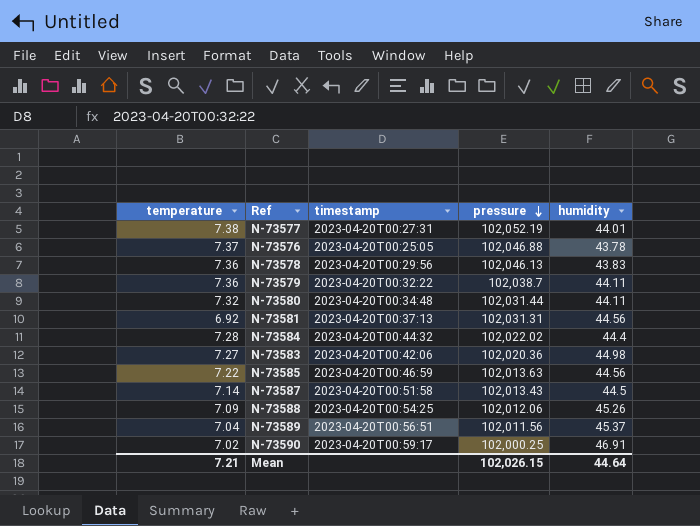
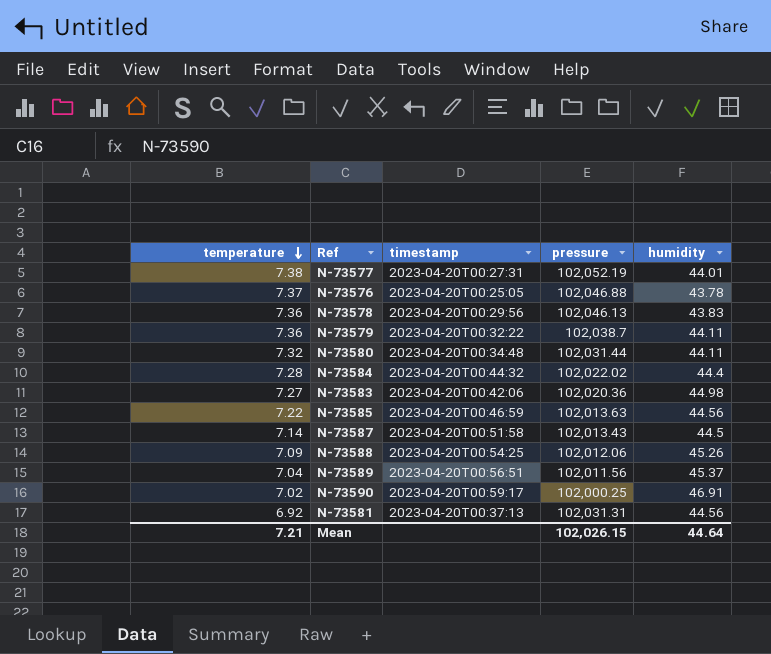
row order: pressure descending -> temperature descending

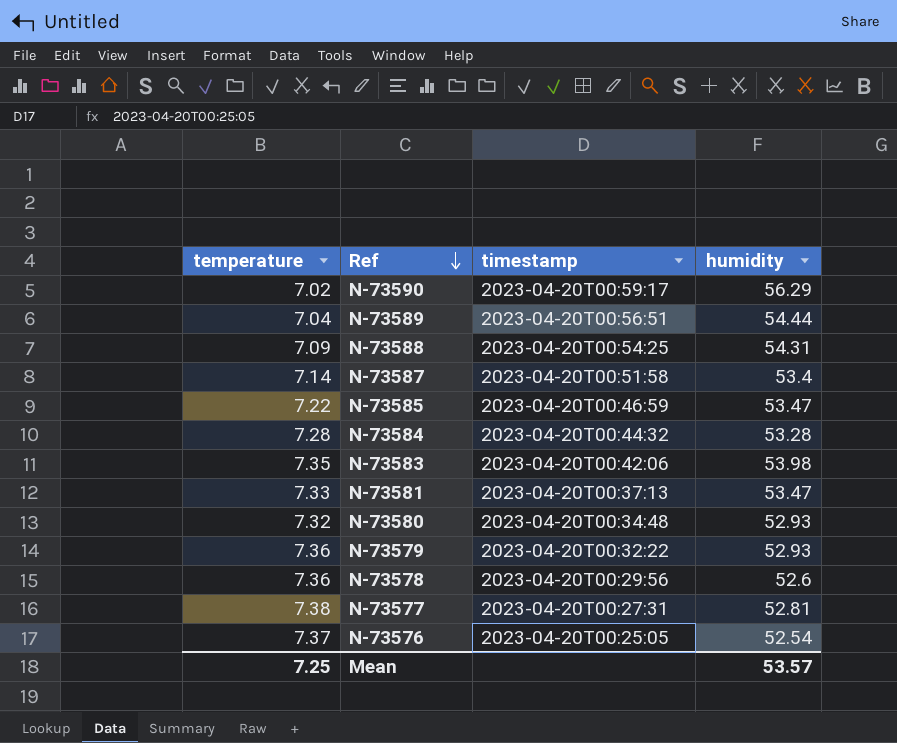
row order: temperature descending -> Ref descending
column pressure | position: 4 -> none
N-73590 | humidity: 46.91 -> 56.29
N-73589 | humidity: 45.37 -> 54.44
N-73588 | humidity: 45.26 -> 54.31
N-73587 | humidity: 44.5 -> 53.4
N-73585 | humidity: 44.56 -> 53.47
N-73584 | humidity: 44.4 -> 53.28
N-73583 | temperature: 7.27 -> 7.35
N-73583 | humidity: 44.98 -> 53.98
N-73581 | temperature: 6.92 -> 7.33
N-73581 | humidity: 44.56 -> 53.47
N-73580 | humidity: 44.11 -> 52.93
N-73579 | humidity: 44.11 -> 52.93
N-73578 | humidity: 43.83 -> 52.6
N-73577 | humidity: 44.01 -> 52.81
N-73576 | humidity: 43.78 -> 52.54
Mean | temperature: 7.21 -> 7.25
Mean | humidity: 44.64 -> 53.57

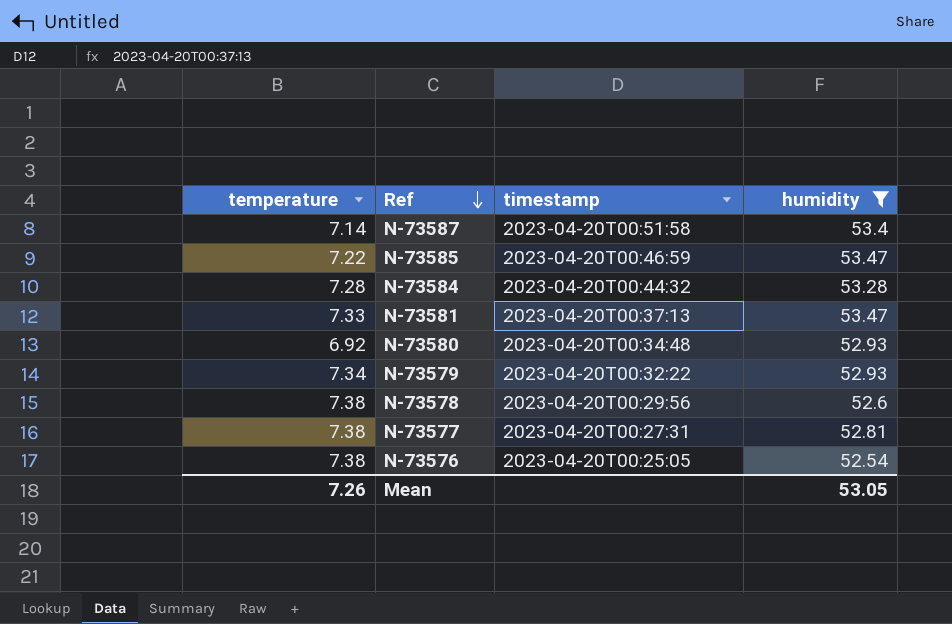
filter: none -> humidity <= 53.47
N-73580 | temperature: 7.32 -> 6.92
N-73579 | temperature: 7.36 -> 7.34
N-73578 | temperature: 7.36 -> 7.38
N-73576 | temperature: 7.37 -> 7.38
Mean | temperature: 7.25 -> 7.26
Mean | humidity: 53.57 -> 53.05

